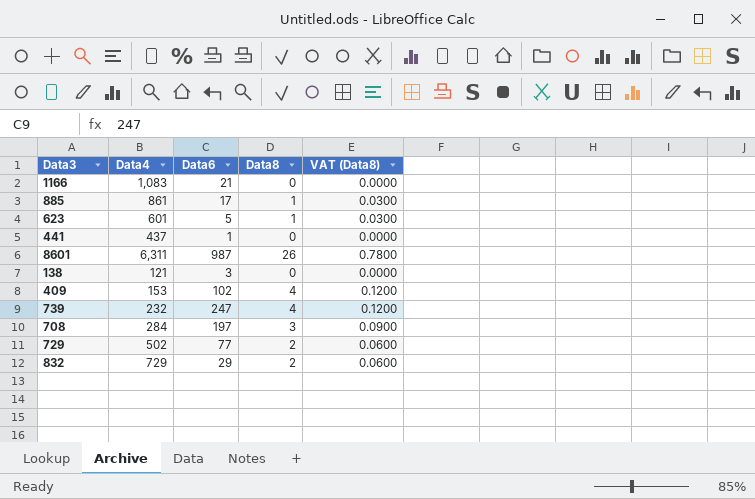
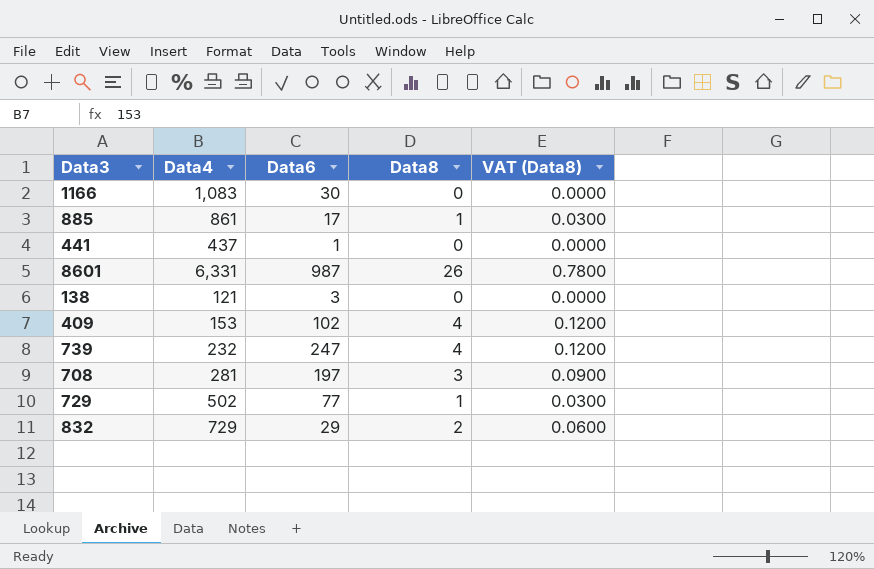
row 623: 601 | 5 | 1 | 0.0300 -> none
1166 | Data6: 21 -> 30
8601 | Data4: 6,311 -> 6,331
708 | Data4: 284 -> 281
729 | Data8: 2 -> 1
729 | VAT (Data8): 0.0600 -> 0.0300

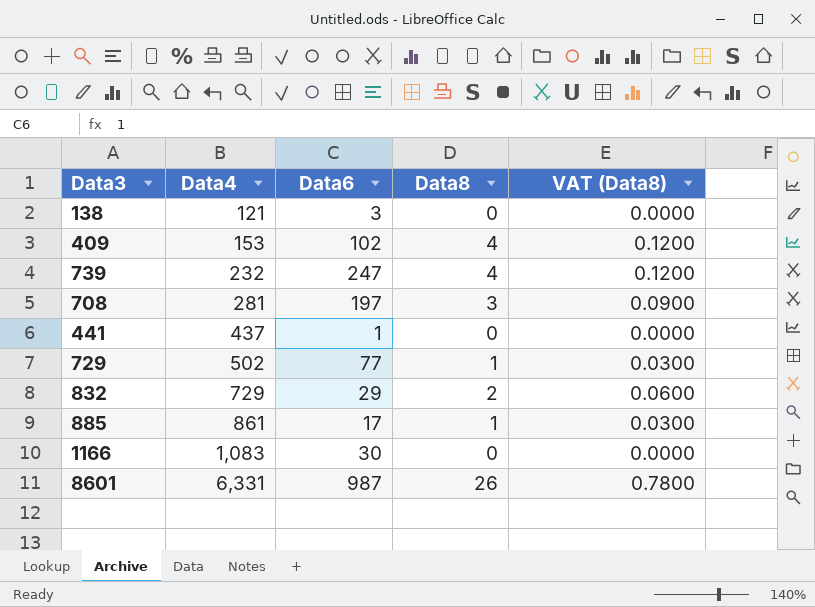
row order: none -> Data4 ascending

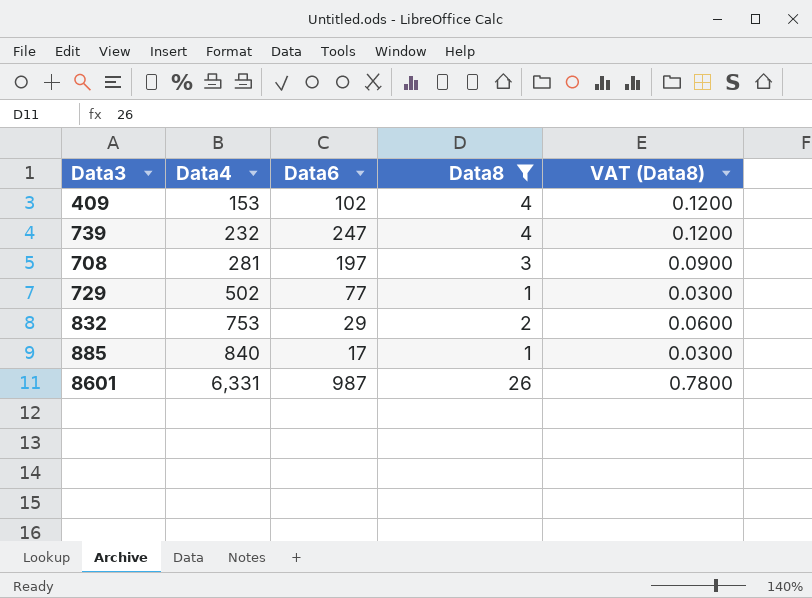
filter: none -> Data8 != 0
832 | Data4: 729 -> 753
885 | Data4: 861 -> 840

